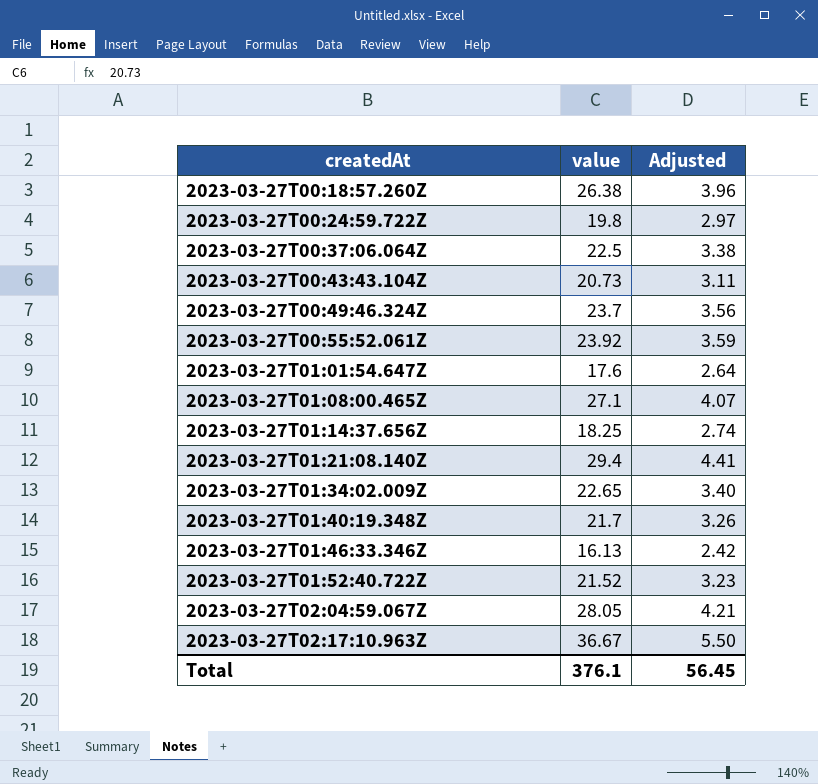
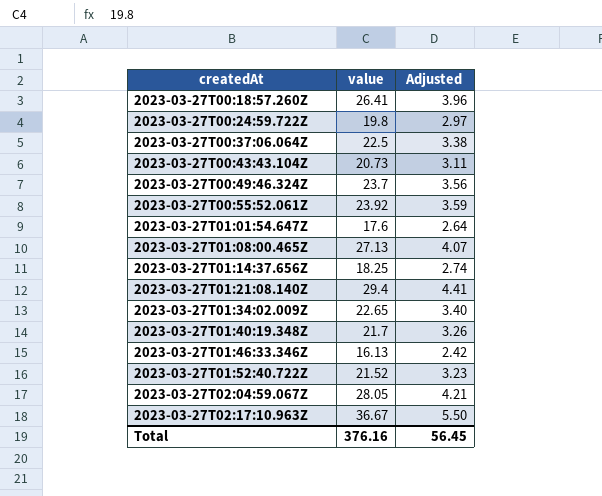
2023-03-27T00:18:57.260Z | value: 26.38 -> 26.41
2023-03-27T01:08:00.465Z | value: 27.1 -> 27.13
Total | value: 376.1 -> 376.16

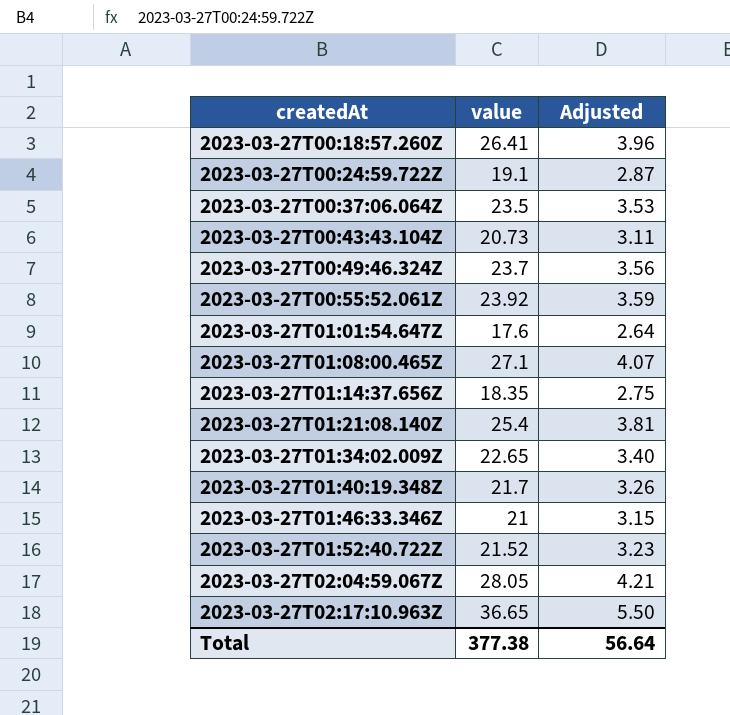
2023-03-27T00:24:59.722Z | value: 19.8 -> 19.1
2023-03-27T00:24:59.722Z | Adjusted: 2.97 -> 2.87
2023-03-27T00:37:06.064Z | value: 22.5 -> 23.5
2023-03-27T00:37:06.064Z | Adjusted: 3.38 -> 3.53
2023-03-27T01:08:00.465Z | value: 27.13 -> 27.1
2023-03-27T01:14:37.656Z | value: 18.25 -> 18.35
2023-03-27T01:14:37.656Z | Adjusted: 2.74 -> 2.75
2023-03-27T01:21:08.140Z | value: 29.4 -> 25.4
2023-03-27T01:21:08.140Z | Adjusted: 4.41 -> 3.81
2023-03-27T01:46:33.346Z | value: 16.13 -> 21
2023-03-27T01:46:33.346Z | Adjusted: 2.42 -> 3.15
2023-03-27T02:17:10.963Z | value: 36.67 -> 36.65
Total | value: 376.16 -> 377.38
Total | Adjusted: 56.45 -> 56.64

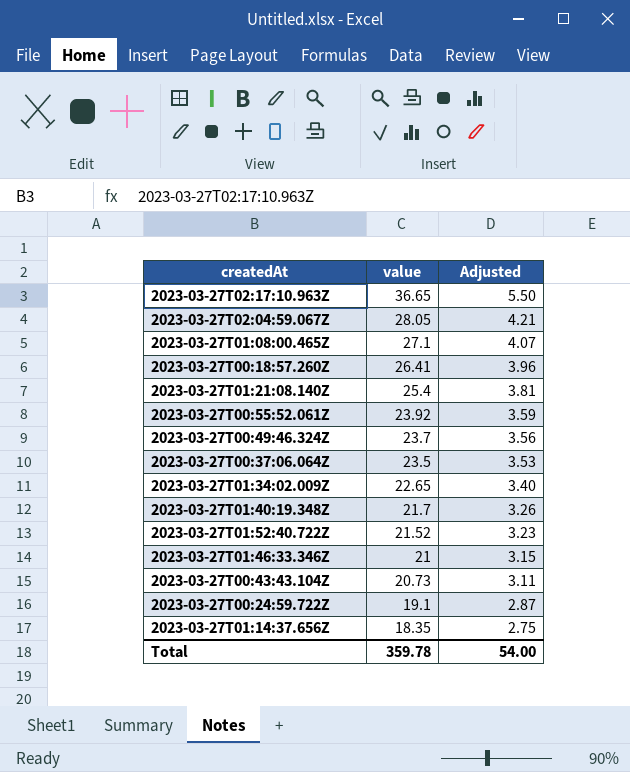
row order: createdAt ascending -> value descending
row 2023-03-27T01:01:54.647Z: 17.6 | 2.64 -> none
Total | value: 377.38 -> 359.78
Total | Adjusted: 56.64 -> 54.00

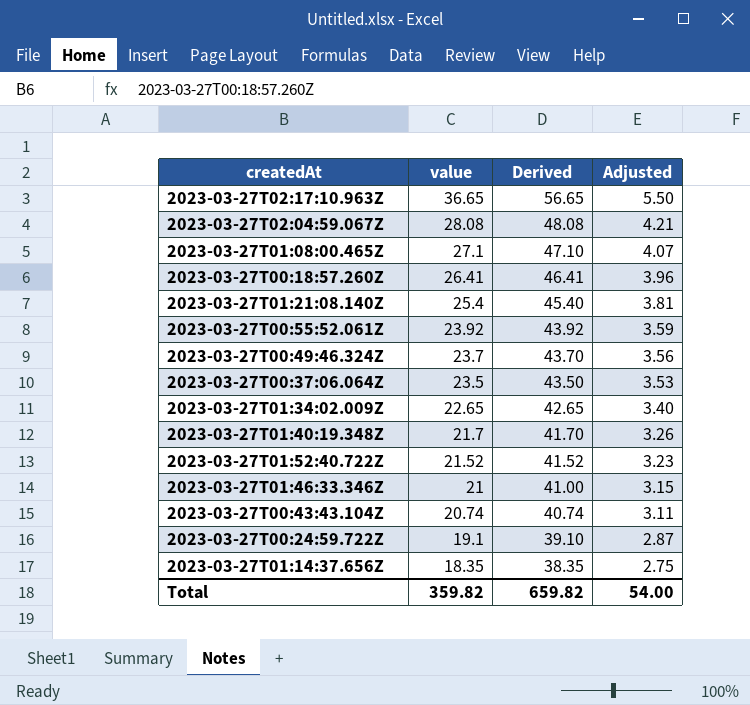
column Derived | formula: none -> [value] + 20
2023-03-27T02:04:59.067Z | value: 28.05 -> 28.08
2023-03-27T00:43:43.104Z | value: 20.73 -> 20.74
Total | value: 359.78 -> 359.82

